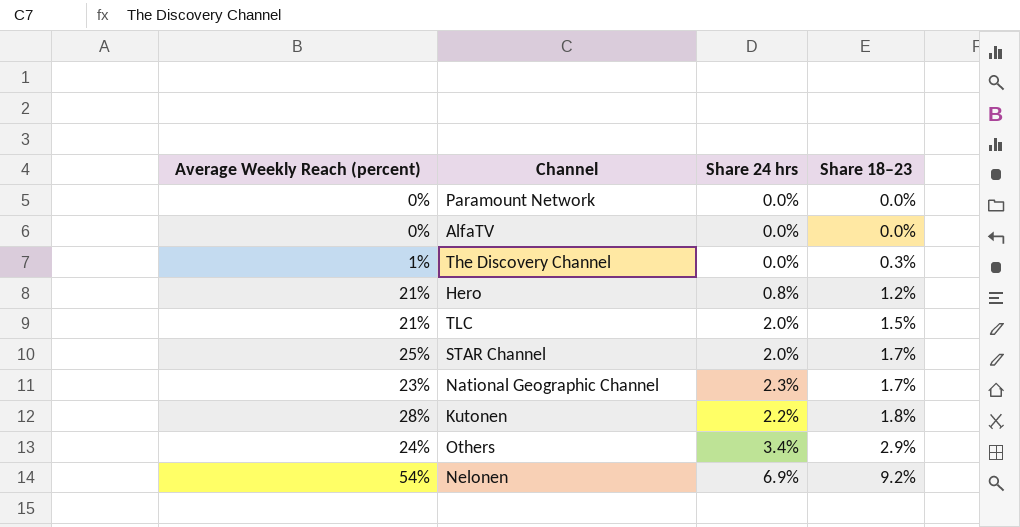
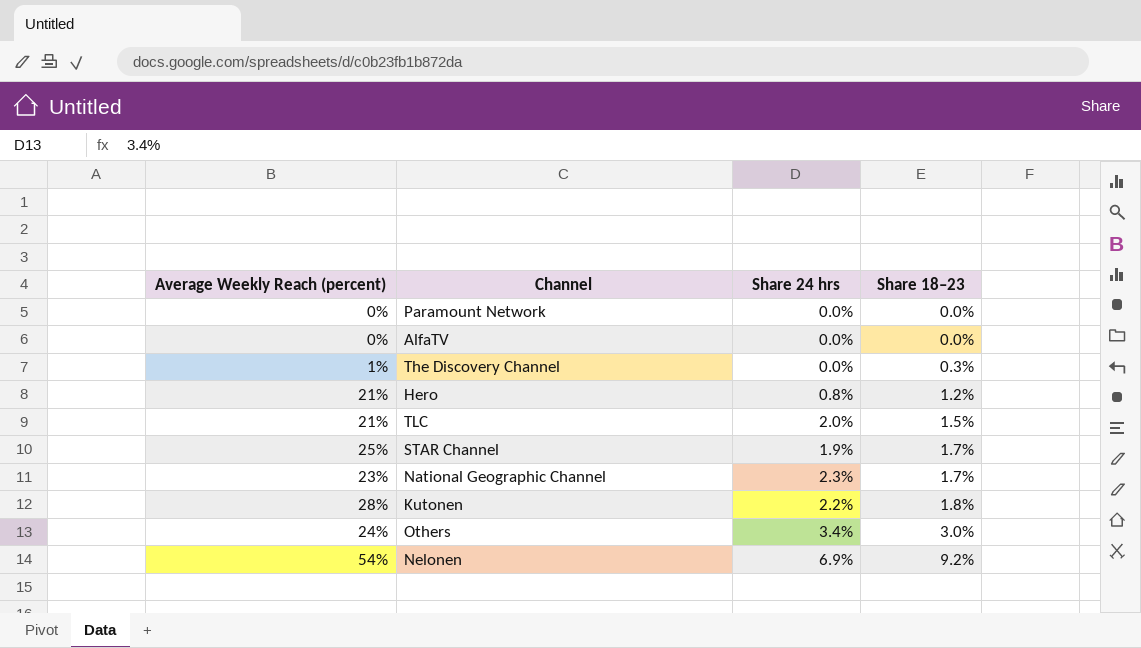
STAR Channel | Share 24 hrs: 2.0% -> 1.9%
Others | Share 18–23: 2.9% -> 3.0%

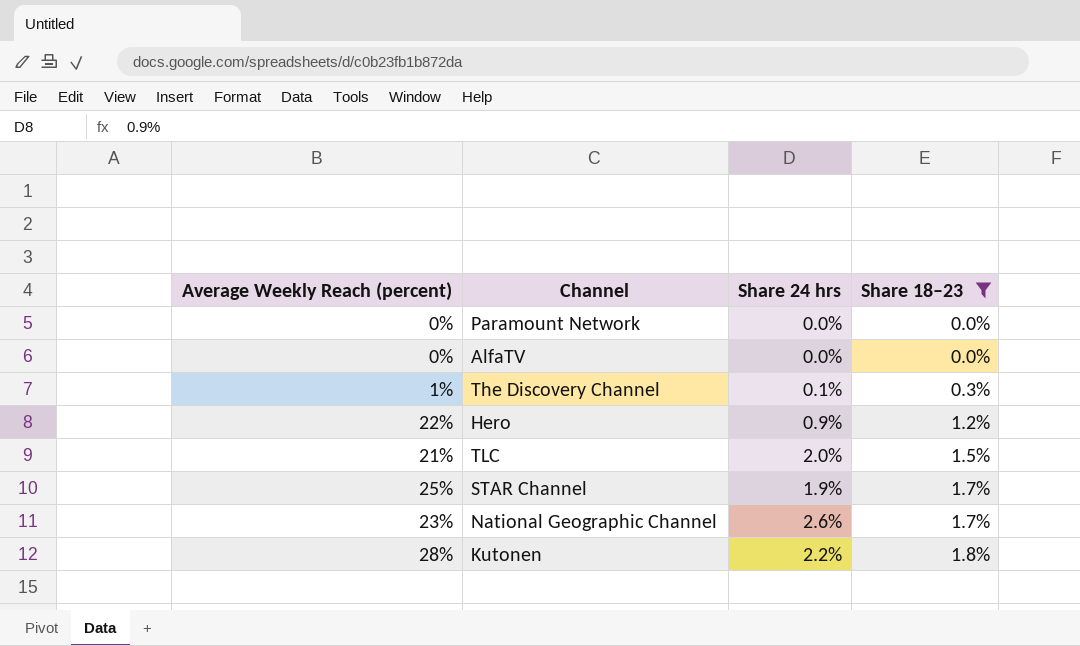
filter: none -> Share 18–23 <= 1.8%
The Discovery Channel | Share 24 hrs: 0.0% -> 0.1%
Hero | Average Weekly Reach (percent): 21% -> 22%
Hero | Share 24 hrs: 0.8% -> 0.9%
National Geographic Channel | Share 24 hrs: 2.3% -> 2.6%

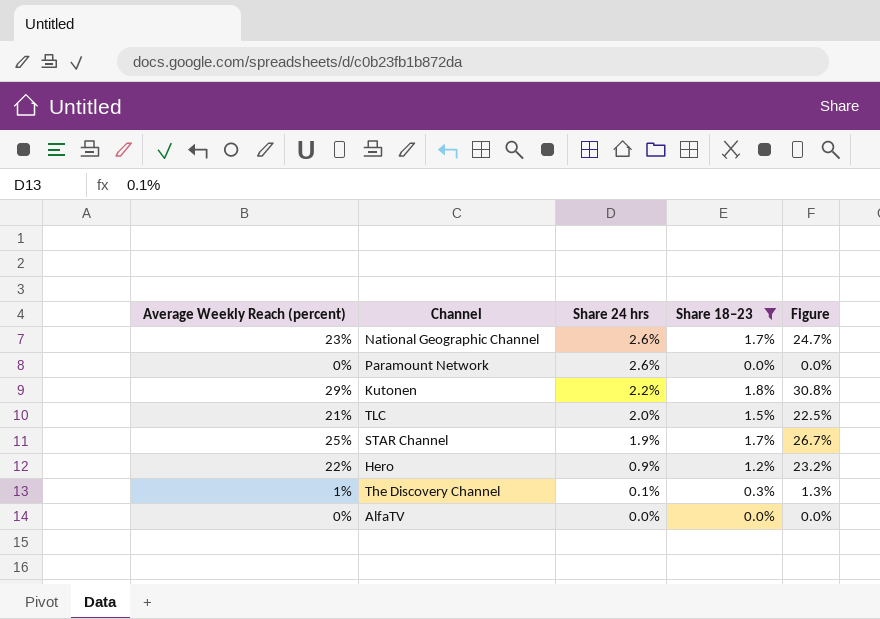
row order: Share 18–23 ascending -> Share 24 hrs descending
column Figure | formula: none -> [Average Weekly Reach (percent)] + [Share 18–23]
Paramount Network | Share 24 hrs: 0.0% -> 2.6%
Kutonen | Average Weekly Reach (percent): 28% -> 29%

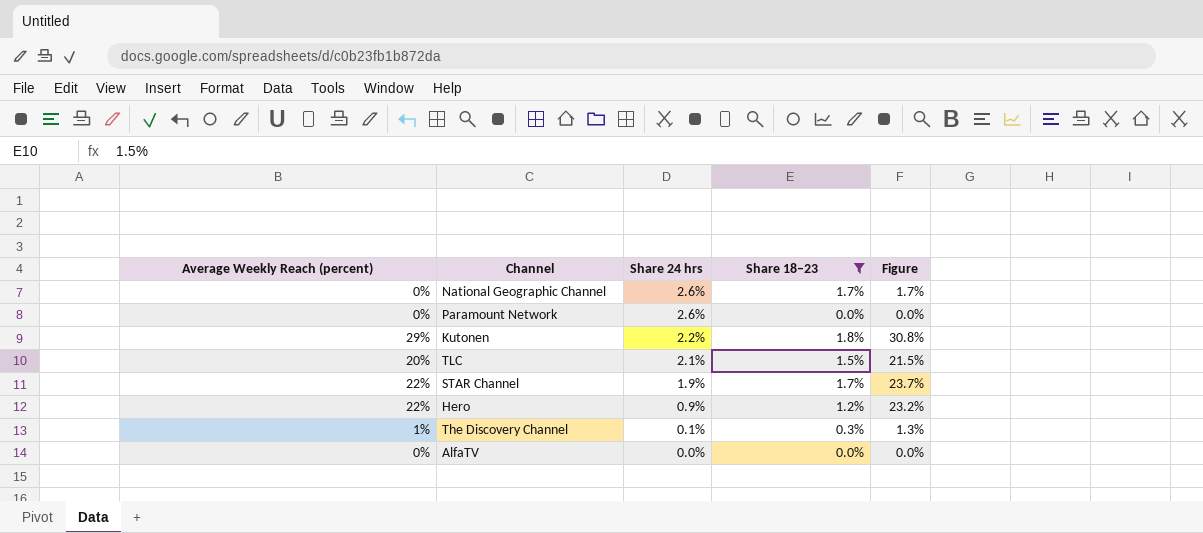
National Geographic Channel | Average Weekly Reach (percent): 23% -> 0%
National Geographic Channel | Figure: 24.7% -> 1.7%
TLC | Average Weekly Reach (percent): 21% -> 20%
TLC | Share 24 hrs: 2.0% -> 2.1%
TLC | Figure: 22.5% -> 21.5%
STAR Channel | Average Weekly Reach (percent): 25% -> 22%
STAR Channel | Figure: 26.7% -> 23.7%

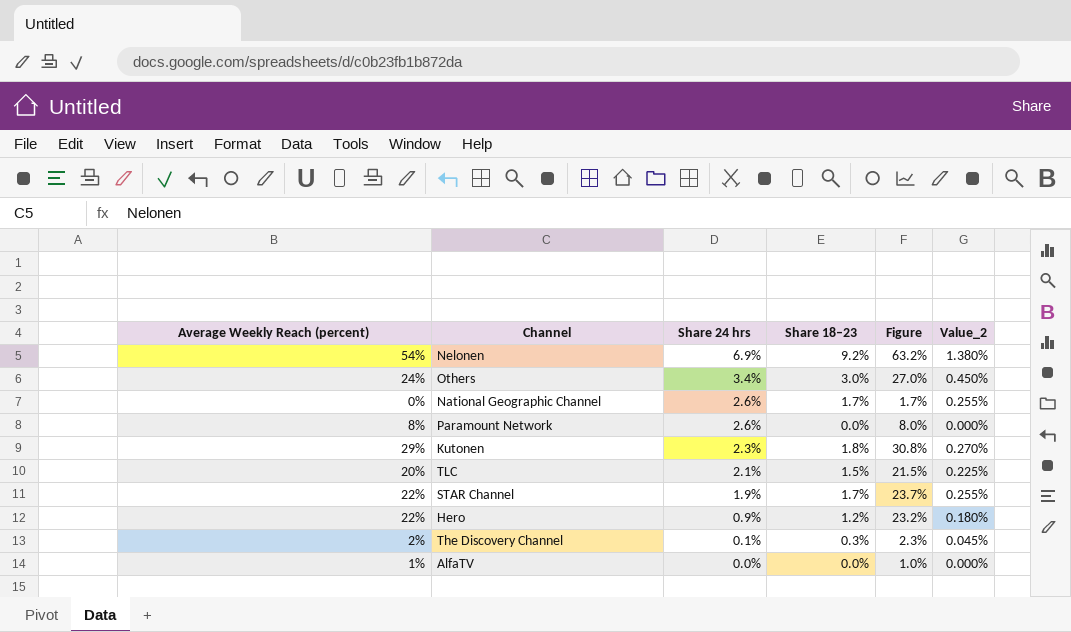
filter: Share 18–23 <= 1.8% -> none
column Value_2 | formula: none -> [Share 18–23] * 0.15
Paramount Network | Average Weekly Reach (percent): 0% -> 8%
Paramount Network | Figure: 0.0% -> 8.0%
Kutonen | Share 24 hrs: 2.2% -> 2.3%
The Discovery Channel | Average Weekly Reach (percent): 1% -> 2%
The Discovery Channel | Figure: 1.3% -> 2.3%
AlfaTV | Average Weekly Reach (percent): 0% -> 1%
AlfaTV | Figure: 0.0% -> 1.0%

